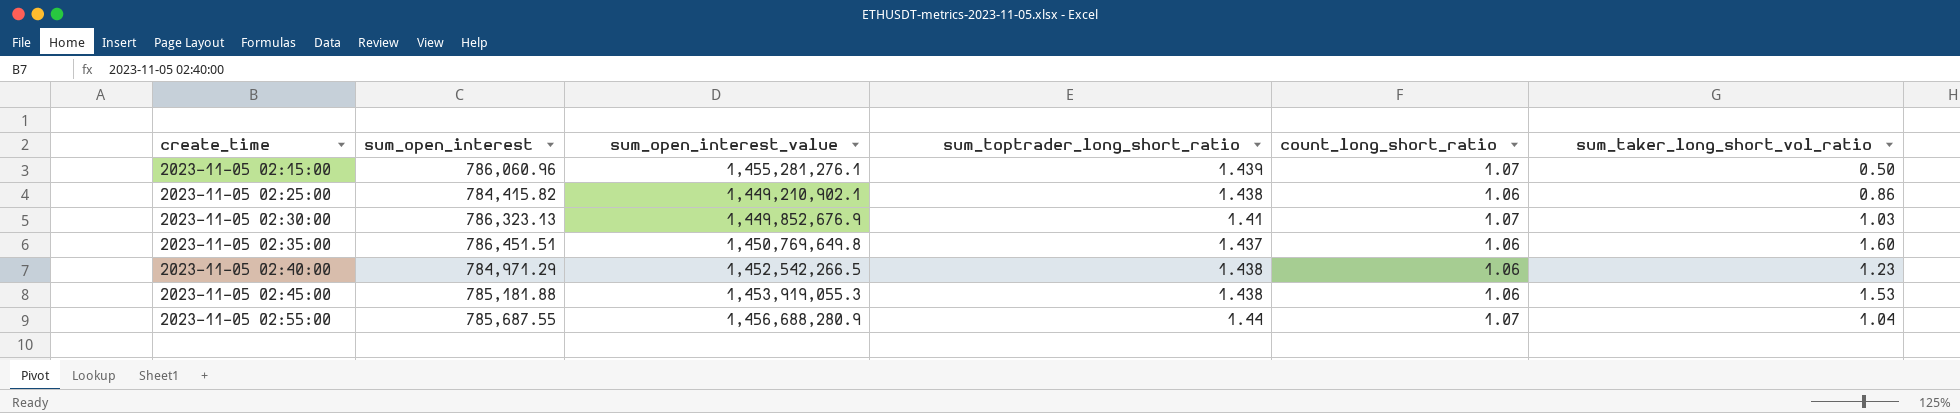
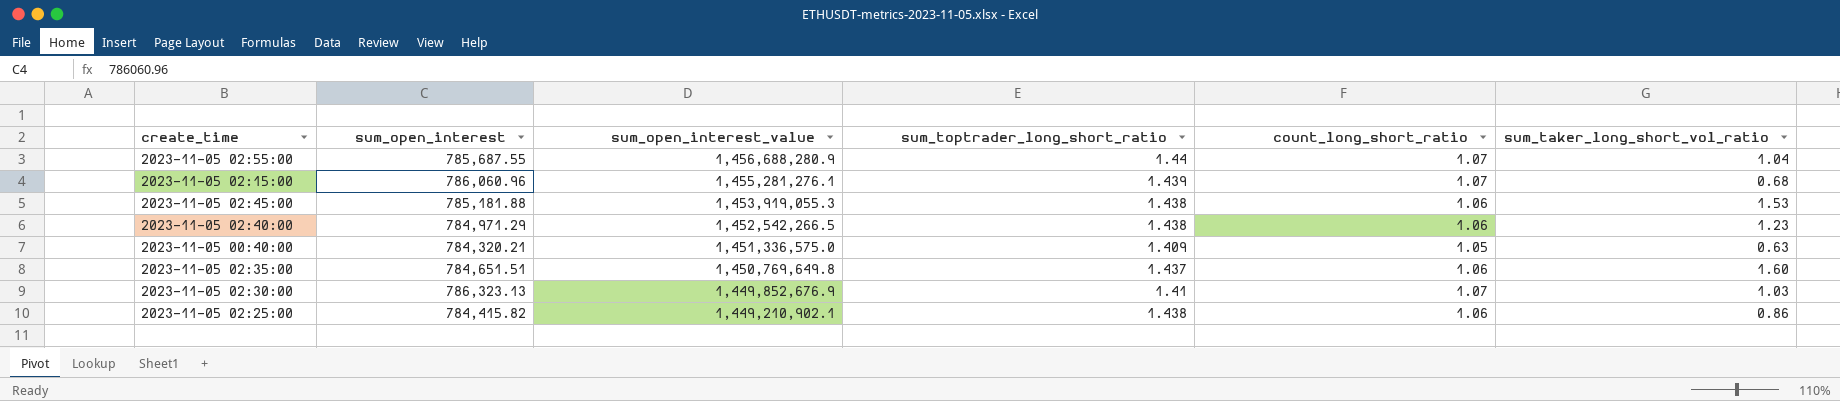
row order: create_time ascending -> sum_open_interest_value descending
2023-11-05 02:15:00 | sum_taker_long_short_vol_ratio: 0.50 -> 0.68
row 2023-11-05 00:40:00: none -> 784,320.21 | 1,451,336,575.0 | 1.409 | 1.05 | 0.63
2023-11-05 02:35:00 | sum_open_interest: 786,451.51 -> 784,651.51

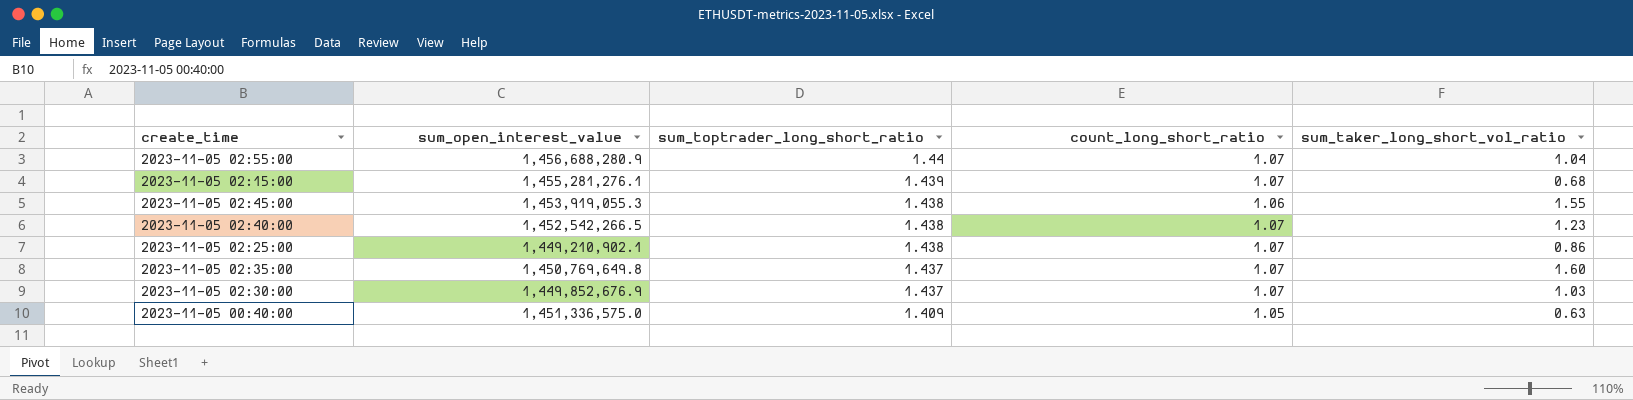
row order: sum_open_interest_value descending -> sum_toptrader_long_short_ratio descending
column sum_open_interest | position: 2 -> none
2023-11-05 02:45:00 | sum_taker_long_short_vol_ratio: 1.53 -> 1.55
2023-11-05 02:40:00 | count_long_short_ratio: 1.06 -> 1.07
2023-11-05 02:25:00 | count_long_short_ratio: 1.06 -> 1.07
2023-11-05 02:35:00 | count_long_short_ratio: 1.06 -> 1.07
2023-11-05 02:30:00 | sum_toptrader_long_short_ratio: 1.41 -> 1.437

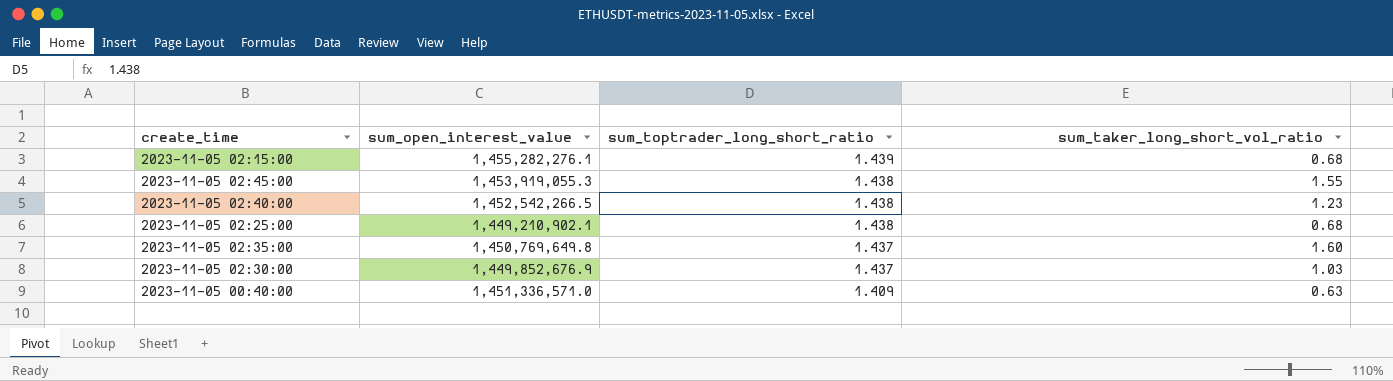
column count_long_short_ratio | position: 4 -> none
row 2023-11-05 02:55:00: 1,456,688,280.9 | 1.44 | 1.07 | 1.04 -> none
2023-11-05 02:15:00 | sum_open_interest_value: 1,455,281,276.1 -> 1,455,282,276.1
2023-11-05 02:25:00 | sum_taker_long_short_vol_ratio: 0.86 -> 0.68
2023-11-05 00:40:00 | sum_open_interest_value: 1,451,336,575.0 -> 1,451,336,571.0

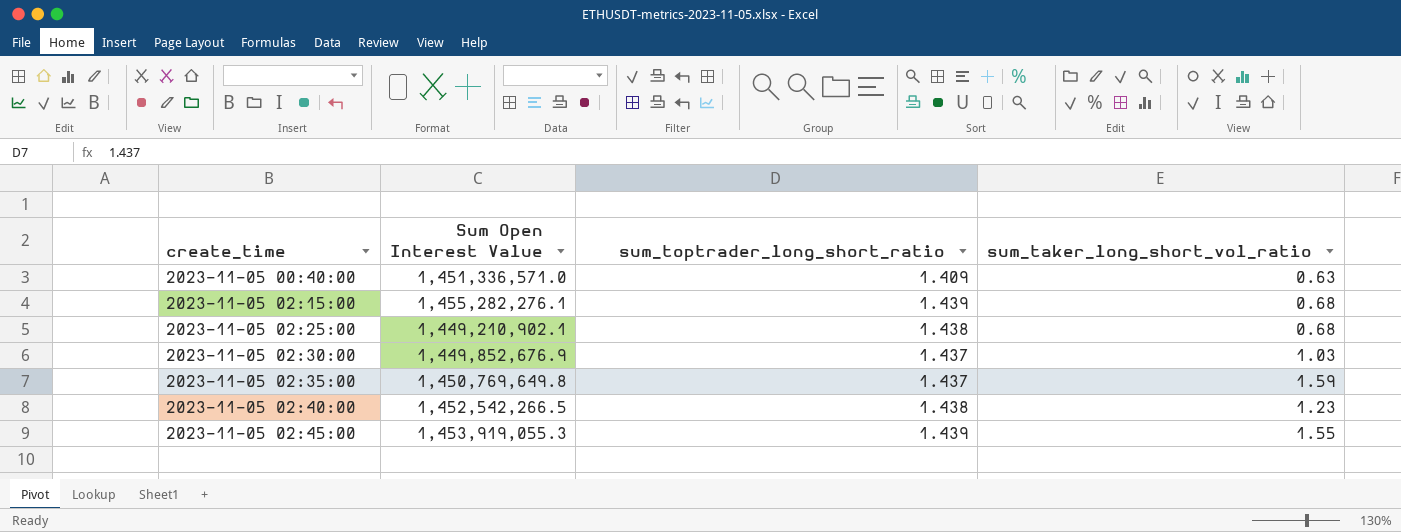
row order: sum_toptrader_long_short_ratio descending -> create_time ascending
column name: sum_open_interest_value -> Sum Open Interest Value
2023-11-05 02:35:00 | sum_taker_long_short_vol_ratio: 1.60 -> 1.59
2023-11-05 02:45:00 | sum_toptrader_long_short_ratio: 1.438 -> 1.439

